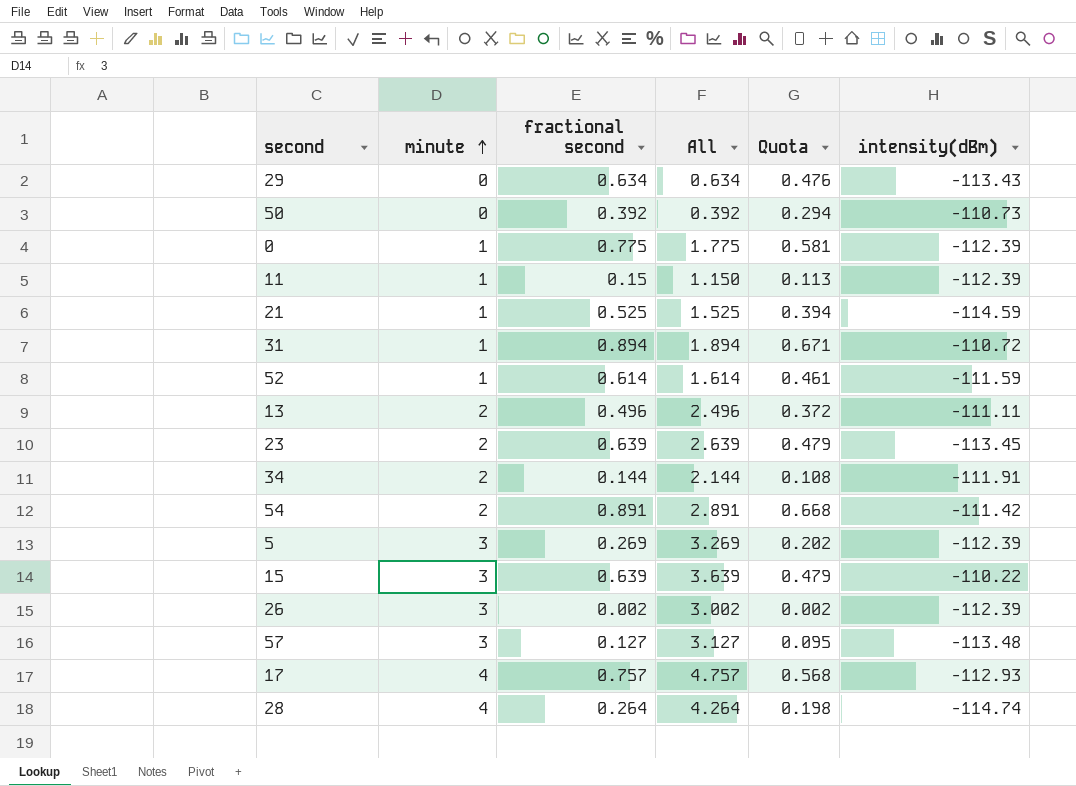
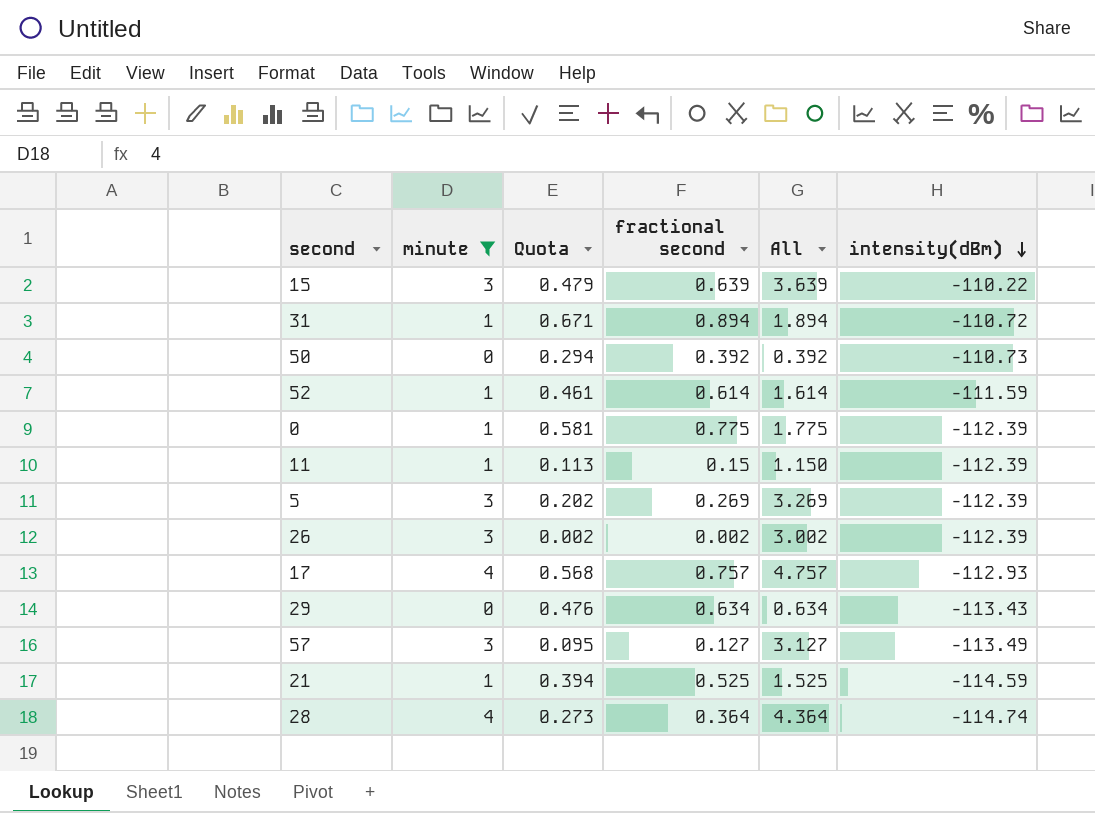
filter: none -> minute != 2
row order: minute ascending -> intensity(dBm) descending
column Quota | position: 5 -> 3
57 | intensity(dBm): -113.48 -> -113.49
28 | Quota: 0.198 -> 0.273
28 | fractional second: 0.264 -> 0.364
28 | All: 4.264 -> 4.364

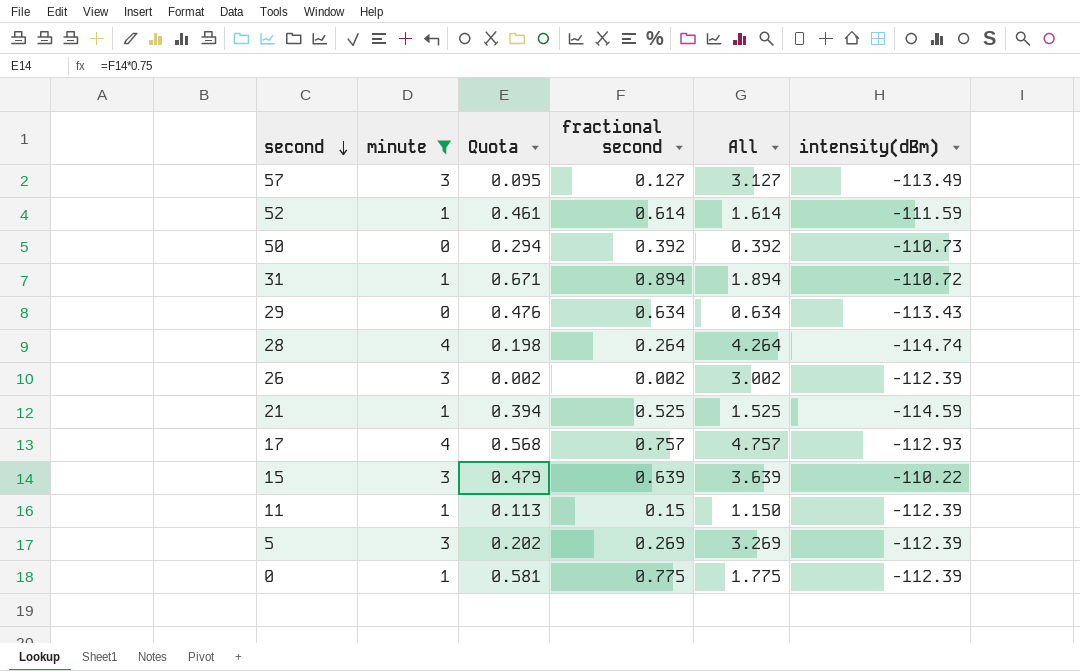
row order: intensity(dBm) descending -> second descending
28 | Quota: 0.273 -> 0.198
28 | fractional second: 0.364 -> 0.264
28 | All: 4.364 -> 4.264

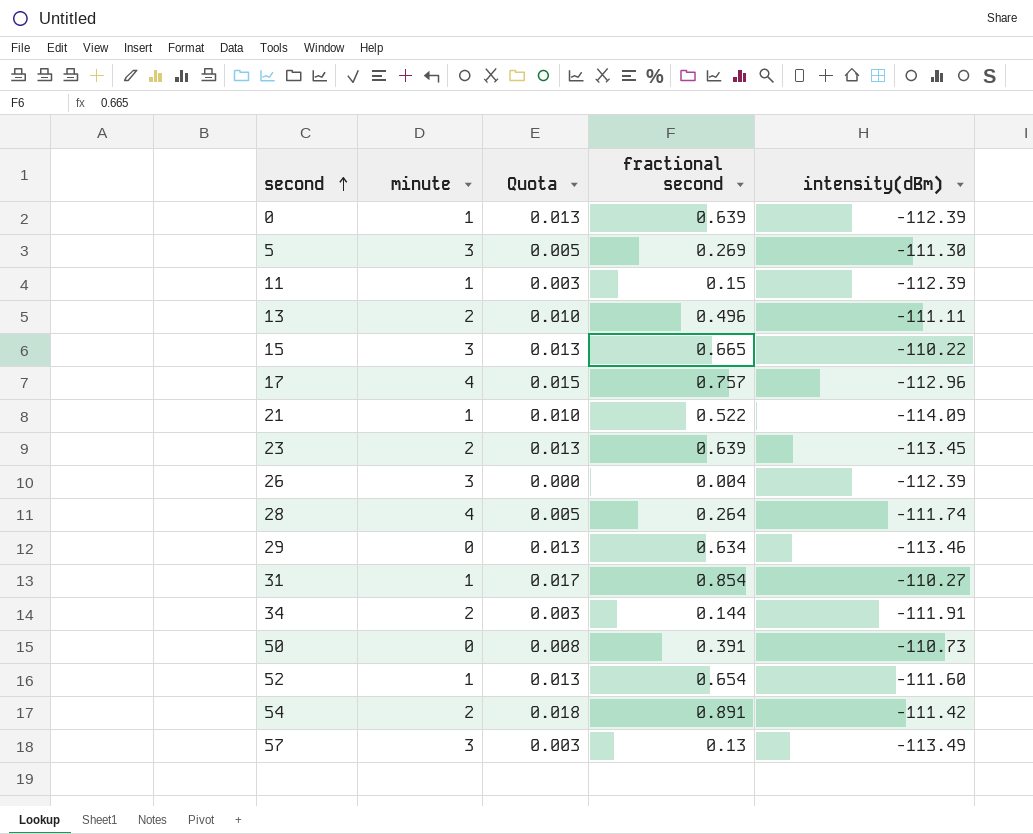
filter: minute != 2 -> none
row order: second descending -> second ascending
column All | formula: [minute] + [fractional second] -> none
column Quota | formula: [fractional second] * 0.75 -> [fractional second] * 0.02
0 | fractional second: 0.775 -> 0.639
5 | intensity(dBm): -112.39 -> -111.30
15 | fractional second: 0.639 -> 0.665
17 | intensity(dBm): -112.93 -> -112.96
21 | fractional second: 0.525 -> 0.522
21 | intensity(dBm): -114.59 -> -114.09
26 | fractional second: 0.002 -> 0.004
28 | intensity(dBm): -114.74 -> -111.74
29 | intensity(dBm): -113.43 -> -113.46
31 | fractional second: 0.894 -> 0.854
31 | intensity(dBm): -110.72 -> -110.27
50 | fractional second: 0.392 -> 0.391
52 | fractional second: 0.614 -> 0.654
52 | intensity(dBm): -111.59 -> -111.60
57 | fractional second: 0.127 -> 0.13

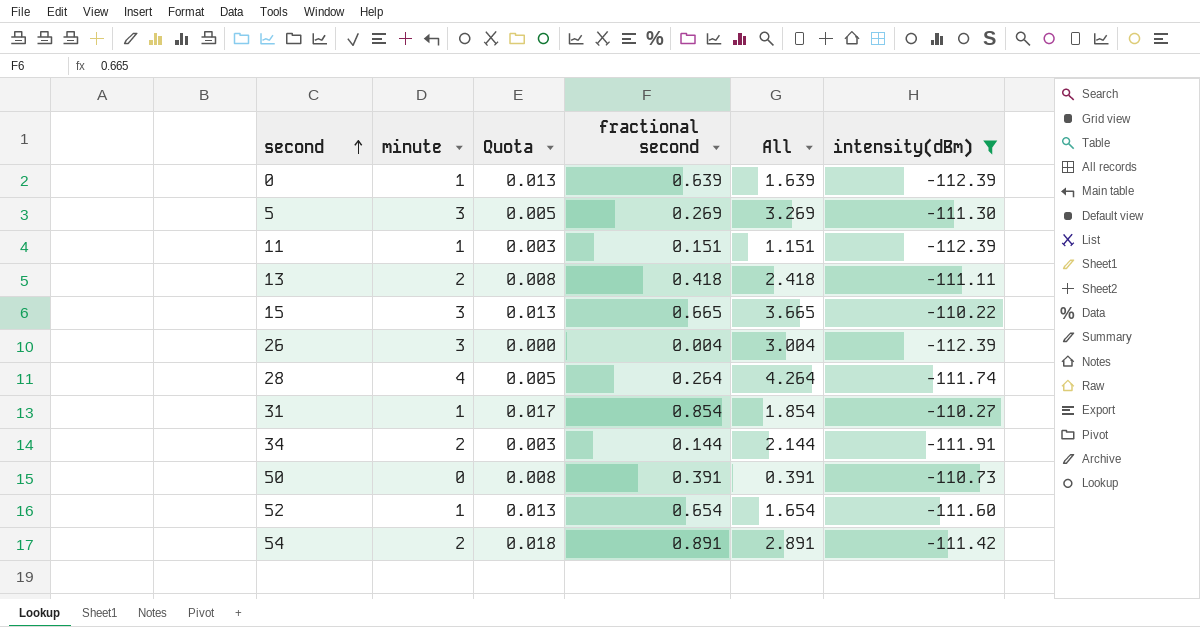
filter: none -> intensity(dBm) >= -112.39
column All | formula: none -> [minute] + [fractional second]
11 | fractional second: 0.15 -> 0.151
13 | Quota: 0.010 -> 0.008
13 | fractional second: 0.496 -> 0.418

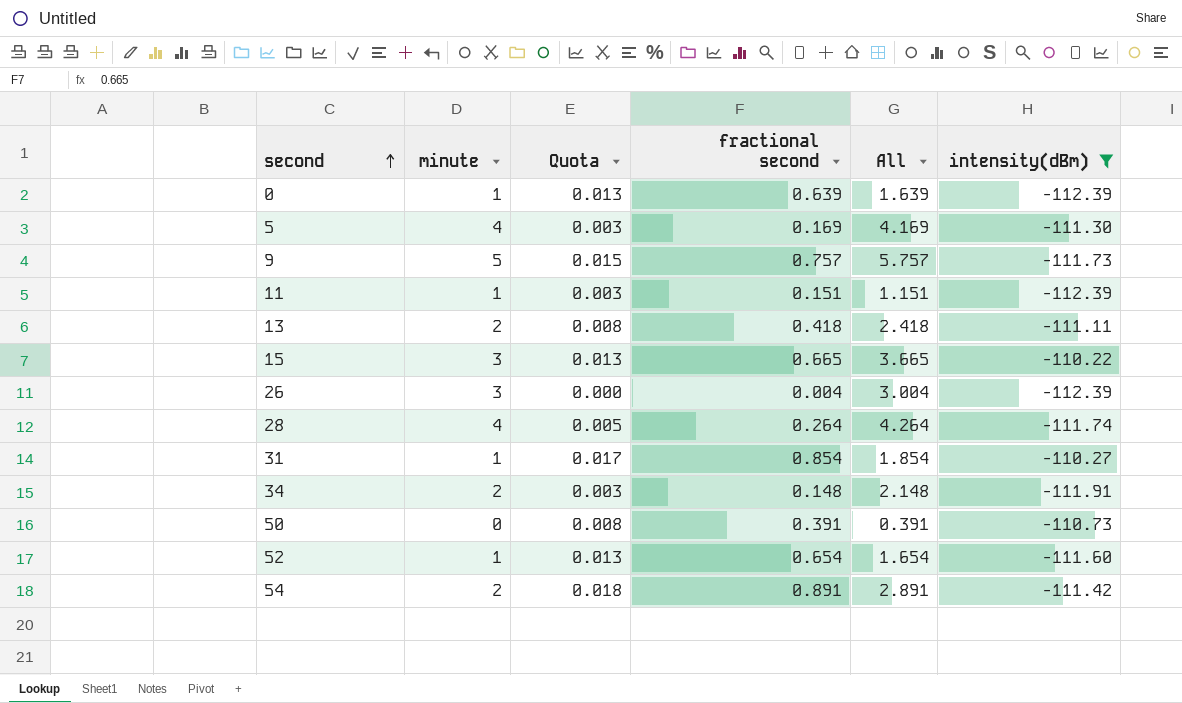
5 | minute: 3 -> 4
5 | Quota: 0.005 -> 0.003
5 | fractional second: 0.269 -> 0.169
5 | All: 3.269 -> 4.169
row 9: none -> 5 | 0.015 | 0.757 | 5.757 | -111.73
34 | fractional second: 0.144 -> 0.148
34 | All: 2.144 -> 2.148

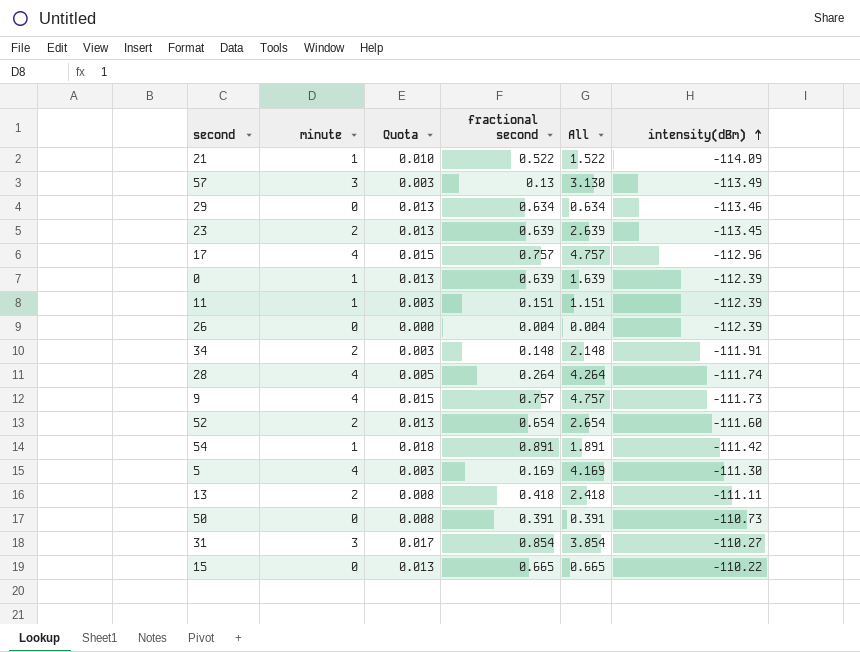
filter: intensity(dBm) >= -112.39 -> none
row order: second ascending -> intensity(dBm) ascending
26 | minute: 3 -> 0
26 | All: 3.004 -> 0.004
9 | minute: 5 -> 4
9 | All: 5.757 -> 4.757
52 | minute: 1 -> 2
52 | All: 1.654 -> 2.654
54 | minute: 2 -> 1
54 | All: 2.891 -> 1.891
31 | minute: 1 -> 3
31 | All: 1.854 -> 3.854
15 | minute: 3 -> 0
15 | All: 3.665 -> 0.665

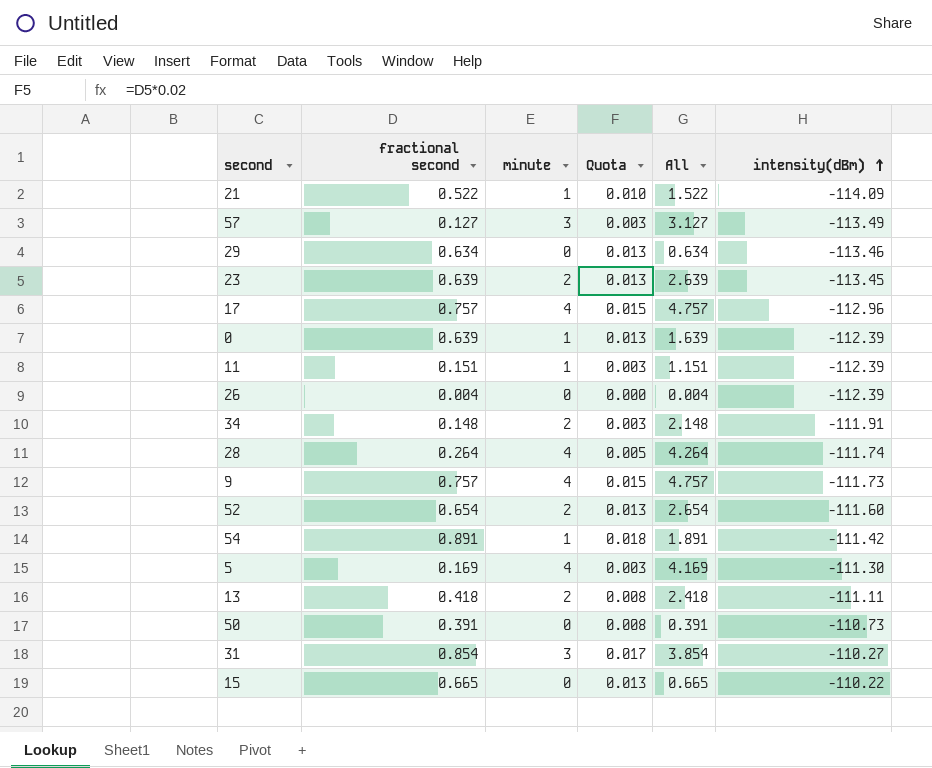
column fractional second | position: 4 -> 2
57 | fractional second: 0.13 -> 0.127
57 | All: 3.130 -> 3.127

